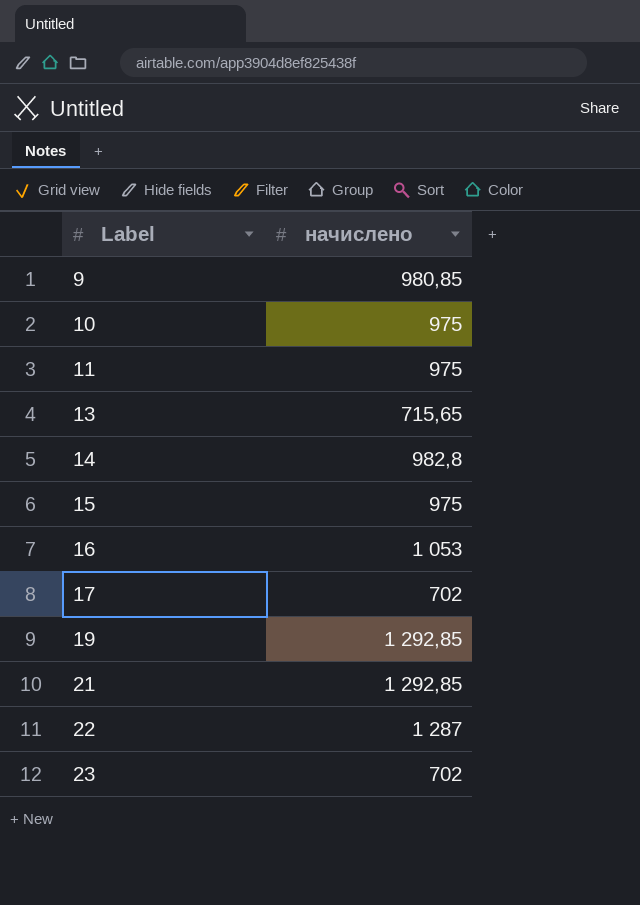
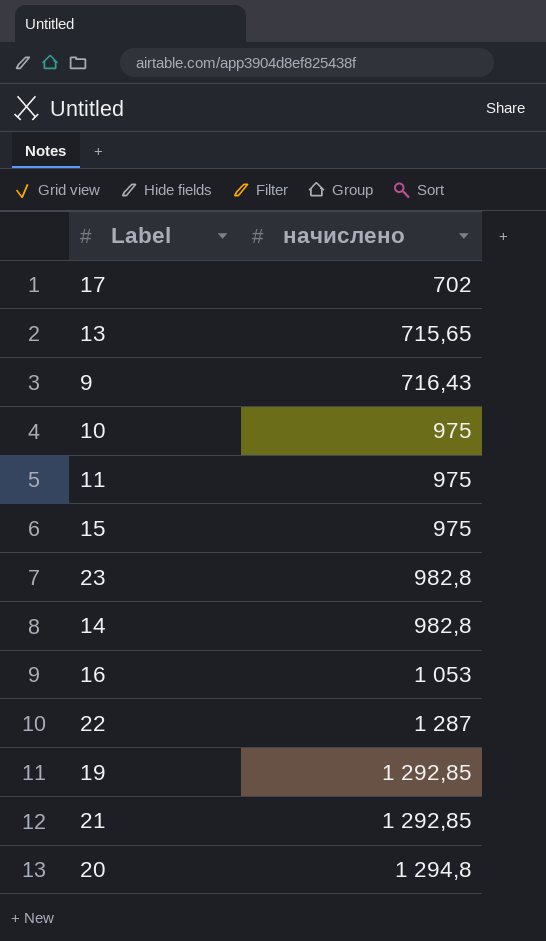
row order: Label ascending -> начислено ascending
9 | начислено: 980,85 -> 716,43
23 | начислено: 702 -> 982,8
row 20: none -> 1 294,8

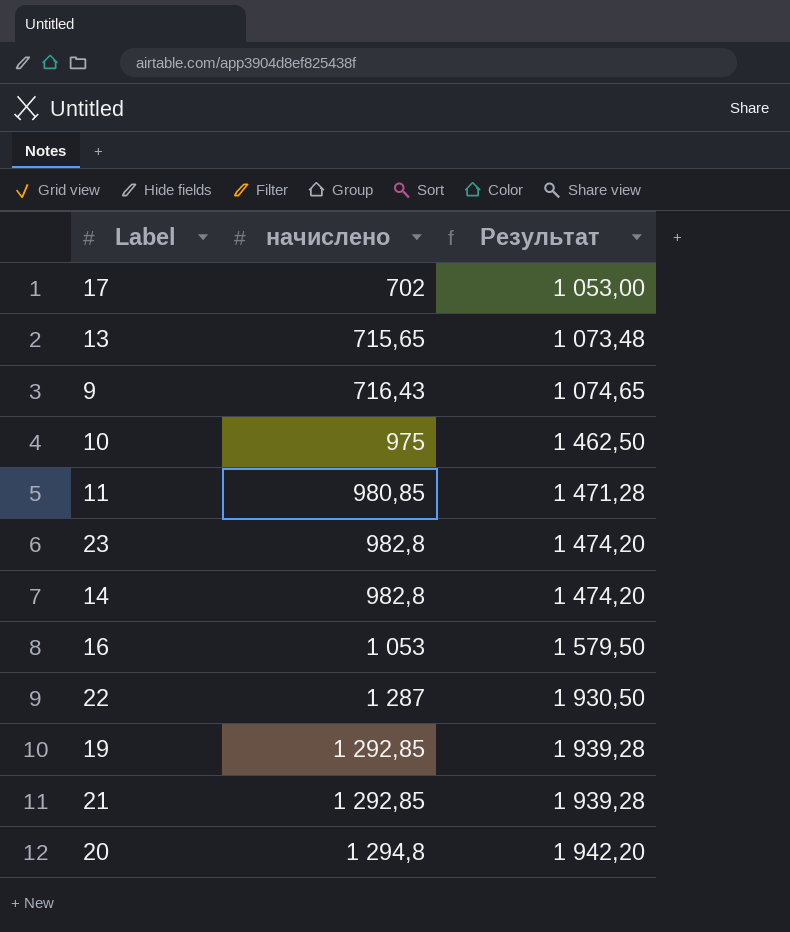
column Результат | formula: none -> [начислено] * 1,5
row 15: 975 -> none
11 | начислено: 975 -> 980,85

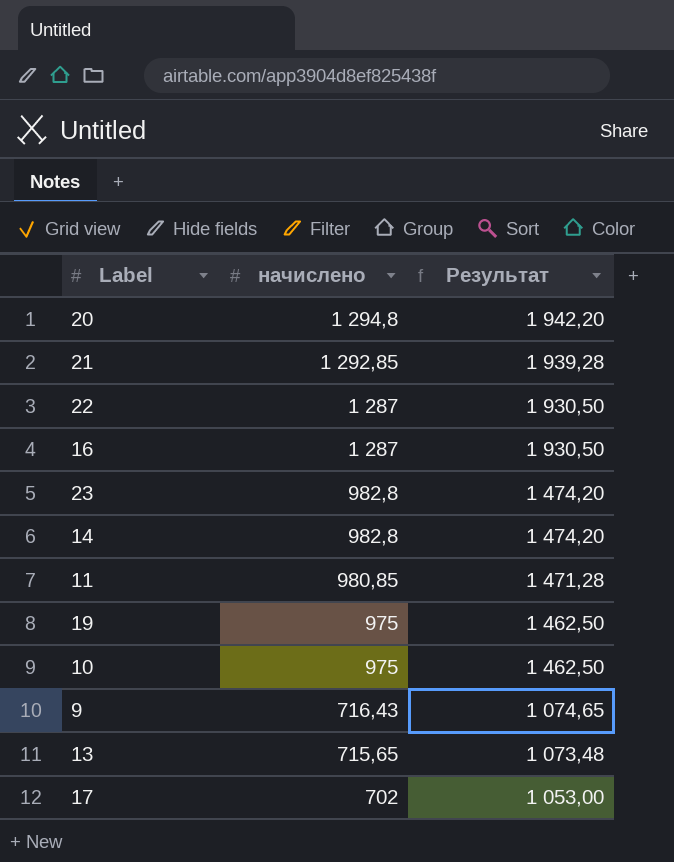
row order: начислено ascending -> начислено descending
16 | начислено: 1 053 -> 1 287
16 | Результат: 1 579,50 -> 1 930,50
19 | начислено: 1 292,85 -> 975
19 | Результат: 1 939,28 -> 1 462,50

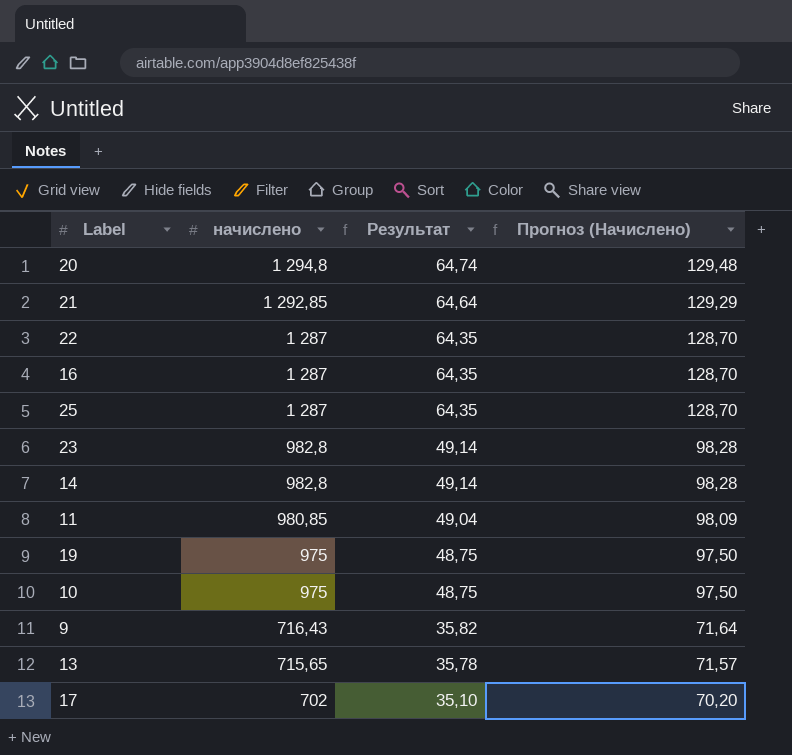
column Результат | formula: [начислено] * 1,5 -> [начислено] * 0,05
column Прогноз (Начислено) | formula: none -> [начислено] * 0,1
row 25: none -> 1 287 | 64,35 | 128,70

